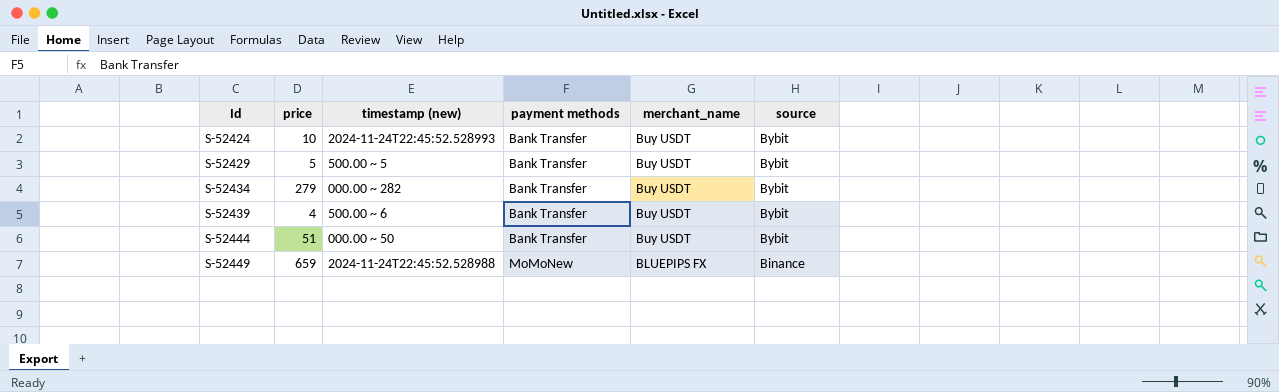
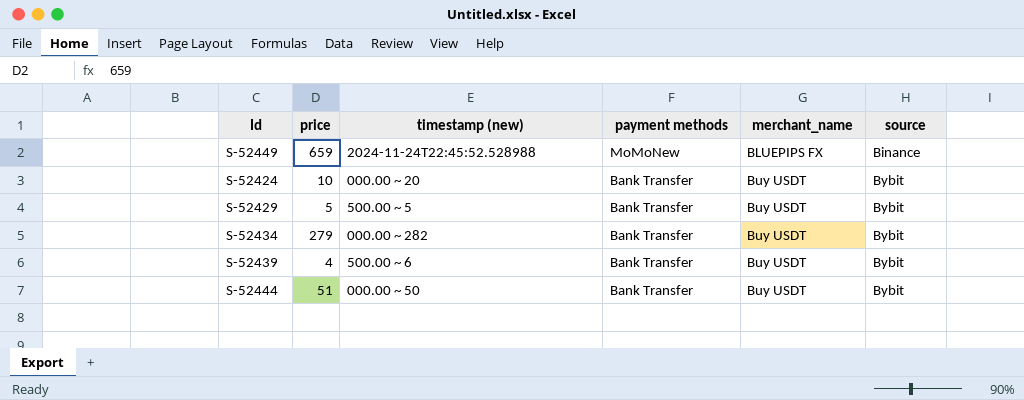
row order: Id ascending -> payment methods descending
S-52424 | timestamp (new): 2024-11-24T22:45:52.528993 -> 000.00 ~ 20

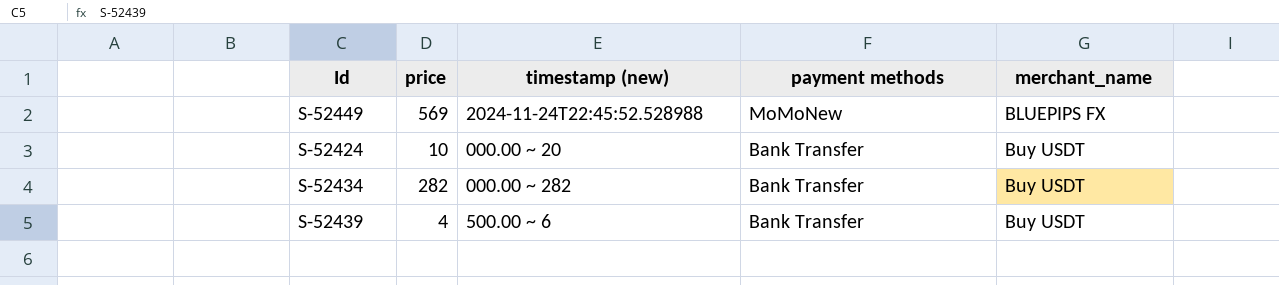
column source | position: 6 -> none
row S-52429: 5 | 500.00 ~ 5 | Bank Transfer | Buy USDT | Bybit -> none
row S-52444: 51 | 000.00 ~ 50 | Bank Transfer | Buy USDT | Bybit -> none
S-52449 | price: 659 -> 569
S-52434 | price: 279 -> 282

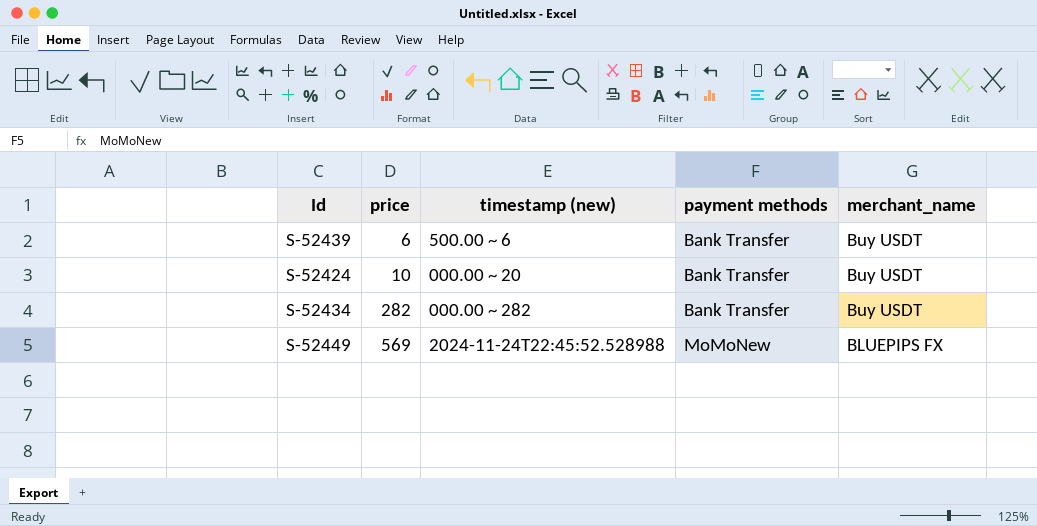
row order: payment methods descending -> price ascending
S-52439 | price: 4 -> 6

